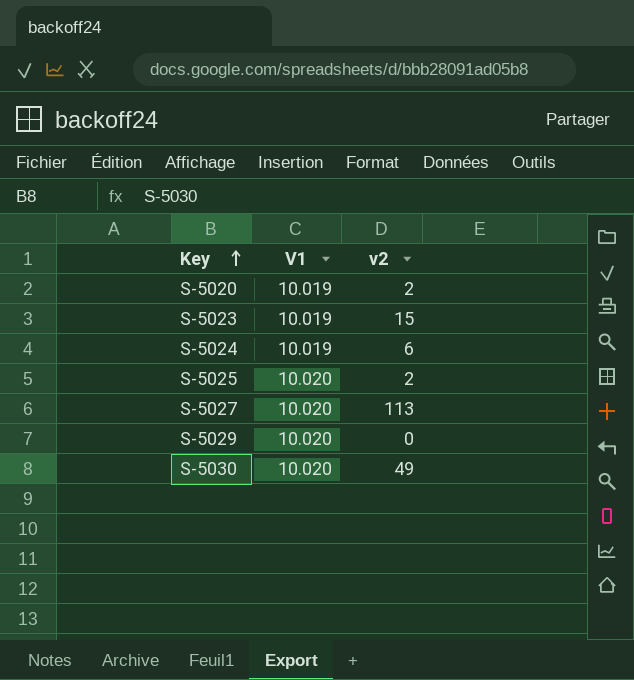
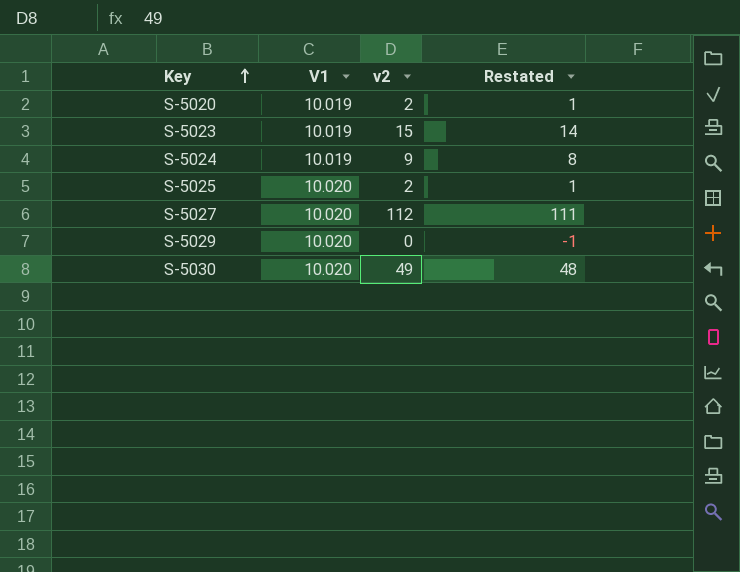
column Restated | formula: none -> [v2] - 1
S-5024 | v2: 6 -> 9
S-5027 | v2: 113 -> 112

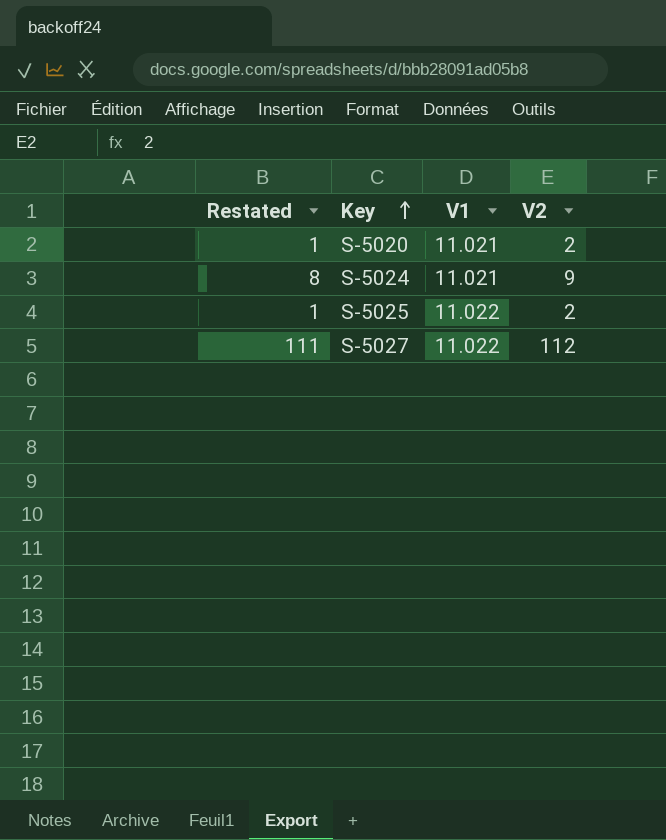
column Restated | position: 4 -> 1
column name: v2 -> V2
row S-5023: 10.019 | 15 | 14 -> none
row S-5029: 10.020 | 0 | -1 -> none
row S-5030: 10.020 | 49 | 48 -> none
S-5020 | V1: 10.019 -> 11.021
S-5024 | V1: 10.019 -> 11.021
S-5025 | V1: 10.020 -> 11.022
S-5027 | V1: 10.020 -> 11.022

